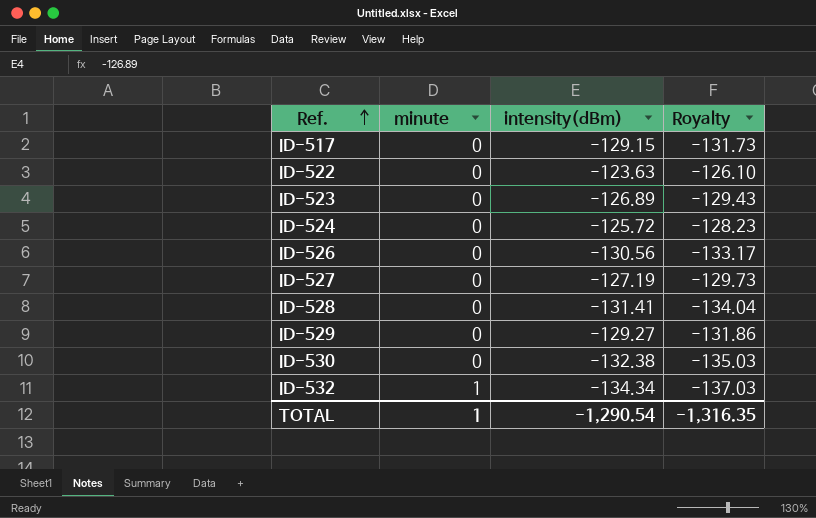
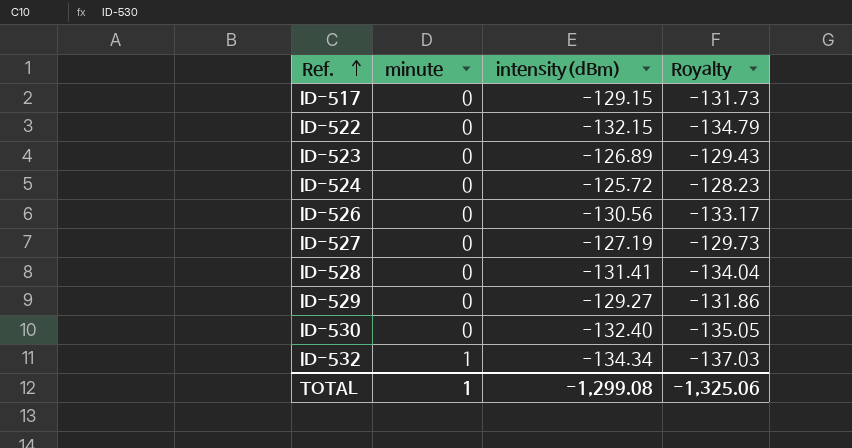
ID-522 | intensity(dBm): -123.63 -> -132.15
ID-522 | Royalty: -126.10 -> -134.79
ID-530 | intensity(dBm): -132.38 -> -132.40
ID-530 | Royalty: -135.03 -> -135.05
TOTAL | intensity(dBm): -1,290.54 -> -1,299.08
TOTAL | Royalty: -1,316.35 -> -1,325.06

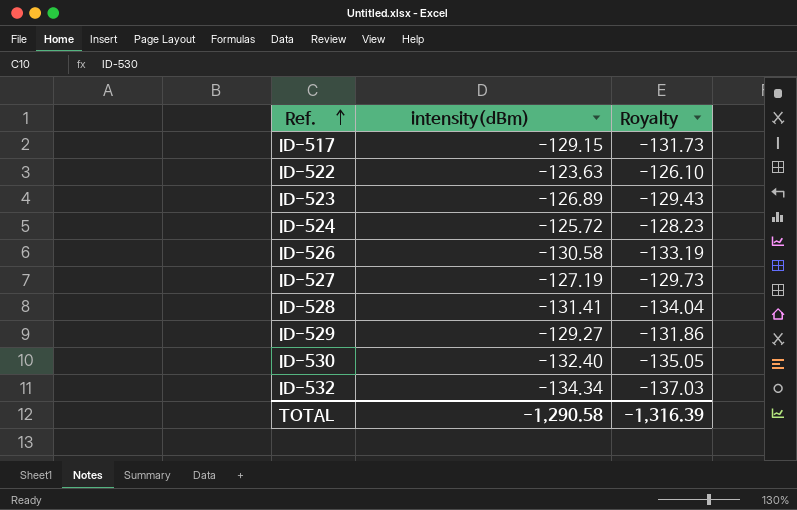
column minute | position: 2 -> none
ID-522 | intensity(dBm): -132.15 -> -123.63
ID-522 | Royalty: -134.79 -> -126.10
ID-526 | intensity(dBm): -130.56 -> -130.58
ID-526 | Royalty: -133.17 -> -133.19
TOTAL | intensity(dBm): -1,299.08 -> -1,290.58
TOTAL | Royalty: -1,325.06 -> -1,316.39

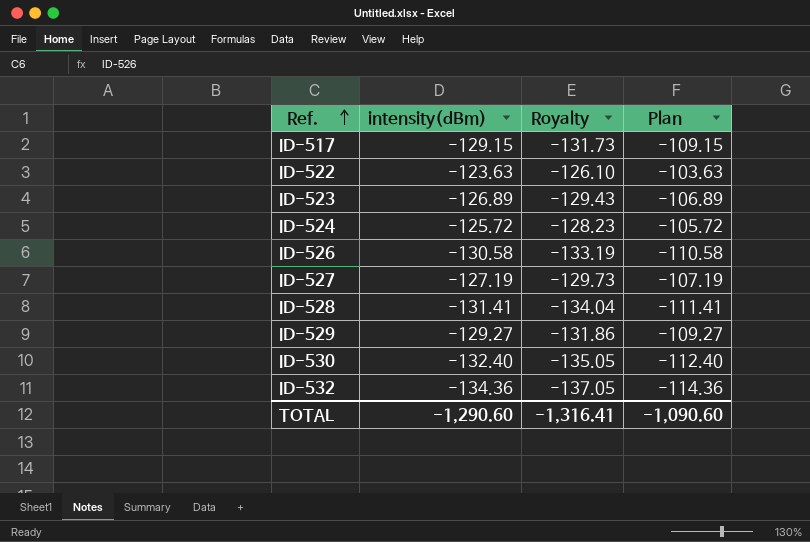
column Plan | formula: none -> [intensity(dBm)] + 20
ID-532 | intensity(dBm): -134.34 -> -134.36
ID-532 | Royalty: -137.03 -> -137.05
TOTAL | intensity(dBm): -1,290.58 -> -1,290.60
TOTAL | Royalty: -1,316.39 -> -1,316.41

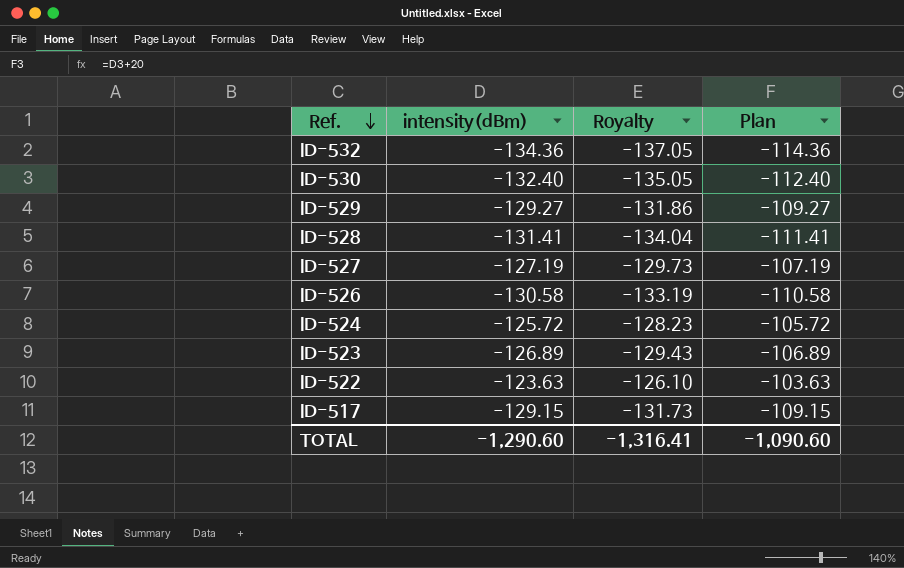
row order: Ref. ascending -> Ref. descending

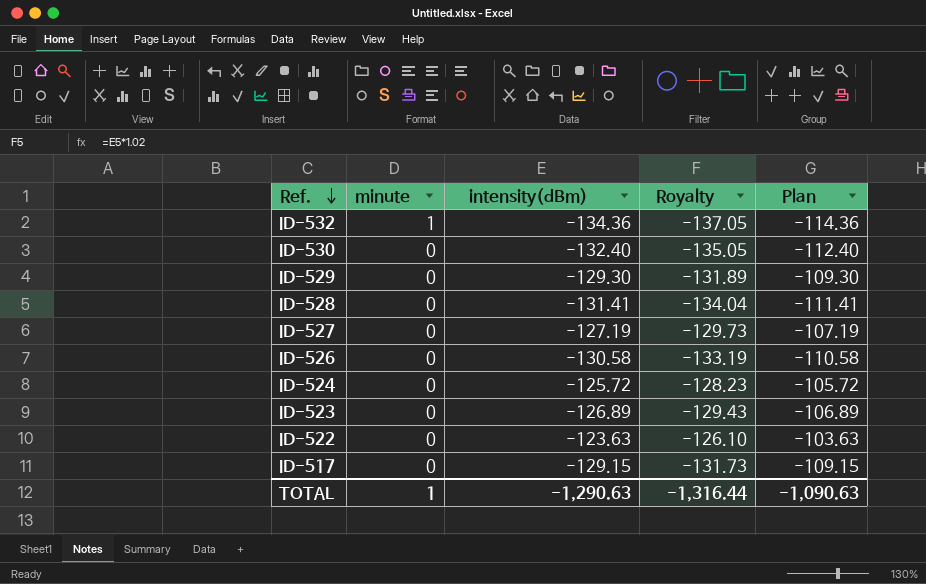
column minute | position: none -> 2
ID-529 | intensity(dBm): -129.27 -> -129.30
ID-529 | Royalty: -131.86 -> -131.89
ID-529 | Plan: -109.27 -> -109.30
TOTAL | intensity(dBm): -1,290.60 -> -1,290.63
TOTAL | Royalty: -1,316.41 -> -1,316.44
TOTAL | Plan: -1,090.60 -> -1,090.63

